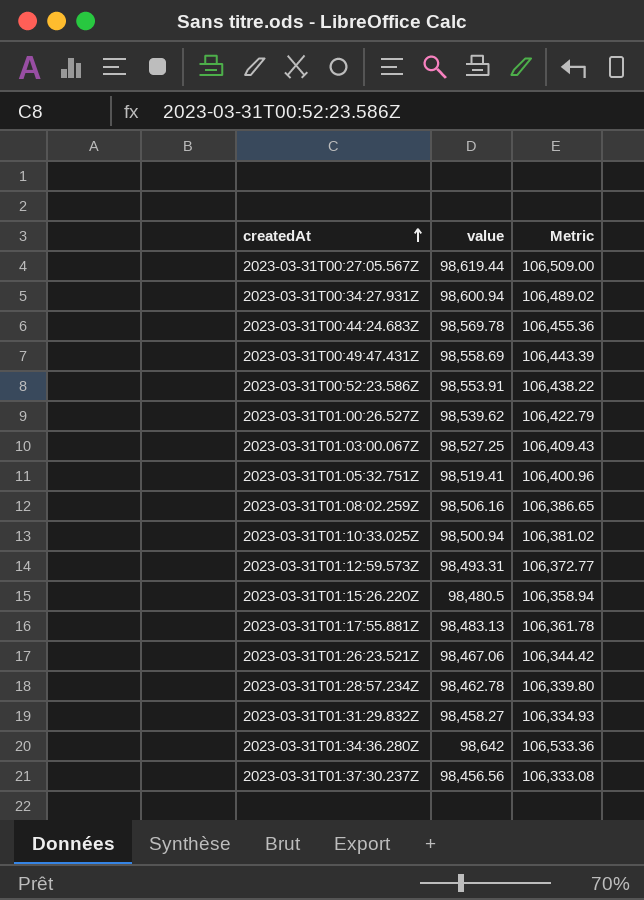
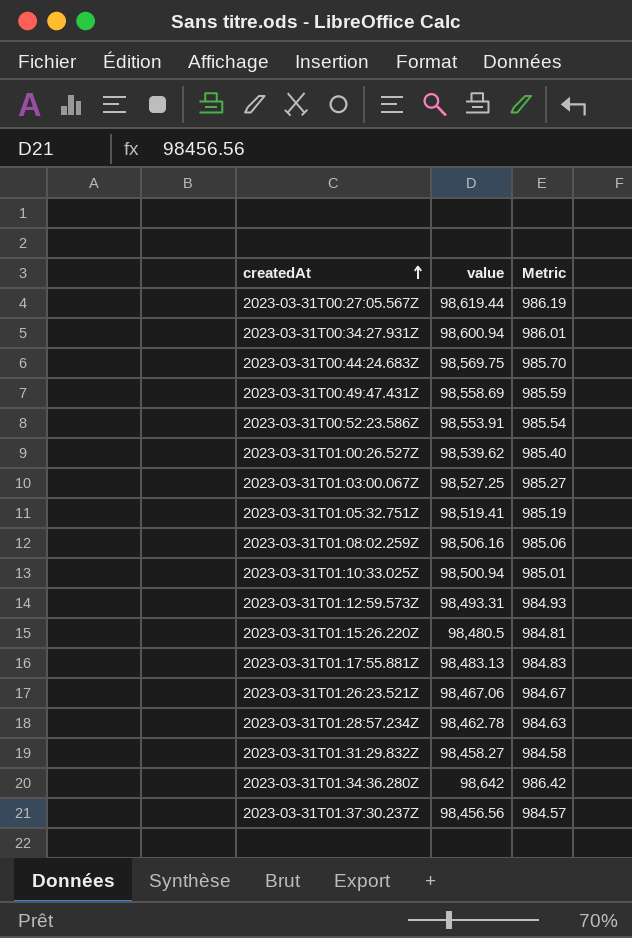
column Metric | formula: [value] * 1.08 -> [value] * 0.01
2023-03-31T00:44:24.683Z | value: 98,569.78 -> 98,569.75

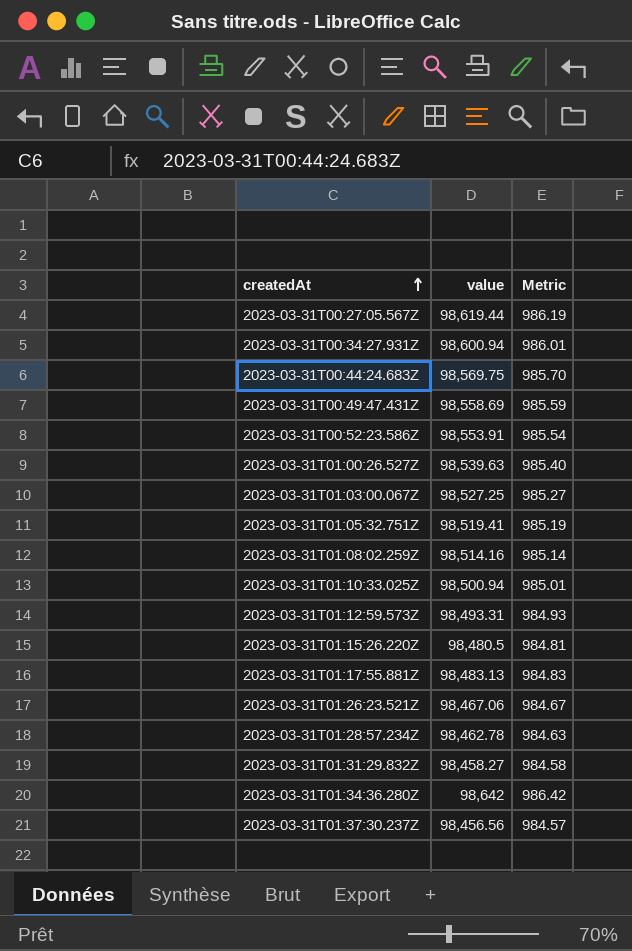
2023-03-31T01:00:26.527Z | value: 98,539.62 -> 98,539.63
2023-03-31T01:08:02.259Z | value: 98,506.16 -> 98,514.16
2023-03-31T01:08:02.259Z | Metric: 985.06 -> 985.14

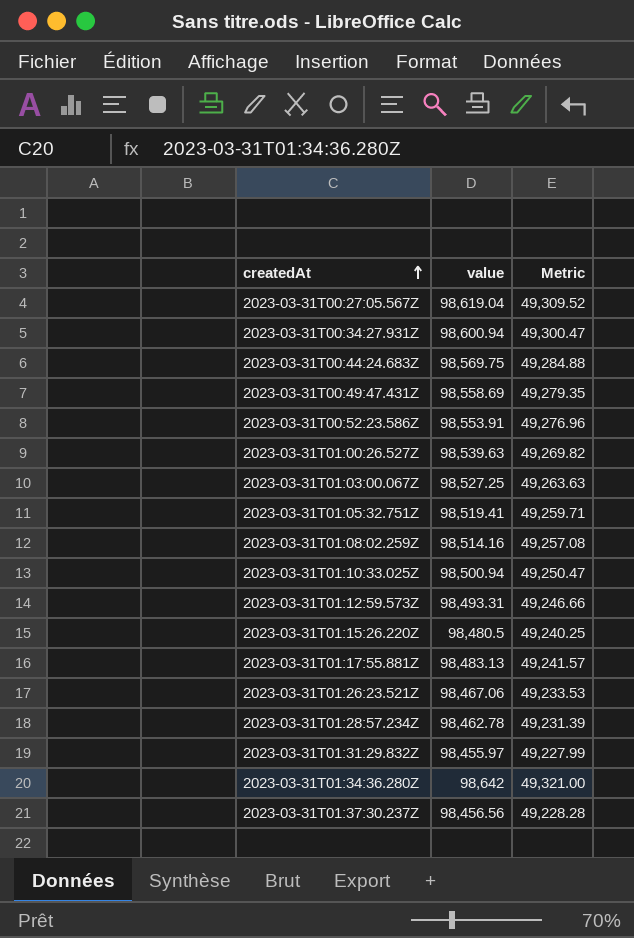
column Metric | formula: [value] * 0.01 -> [value] * 0.5
2023-03-31T00:27:05.567Z | value: 98,619.44 -> 98,619.04
2023-03-31T01:31:29.832Z | value: 98,458.27 -> 98,455.97

